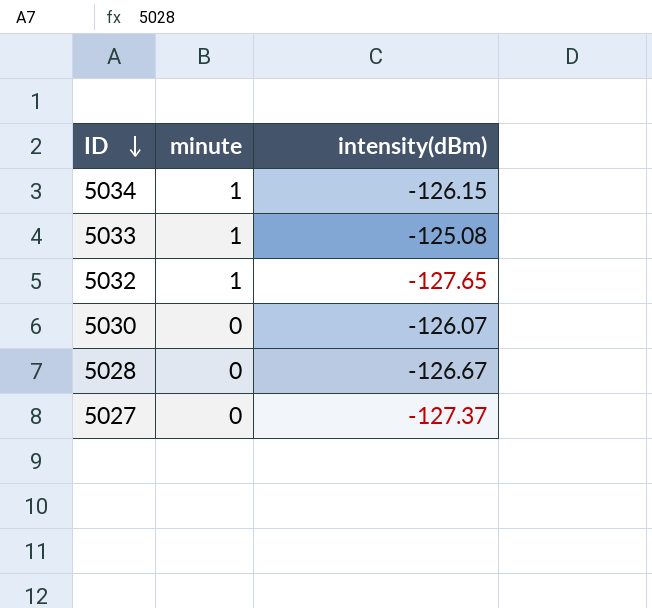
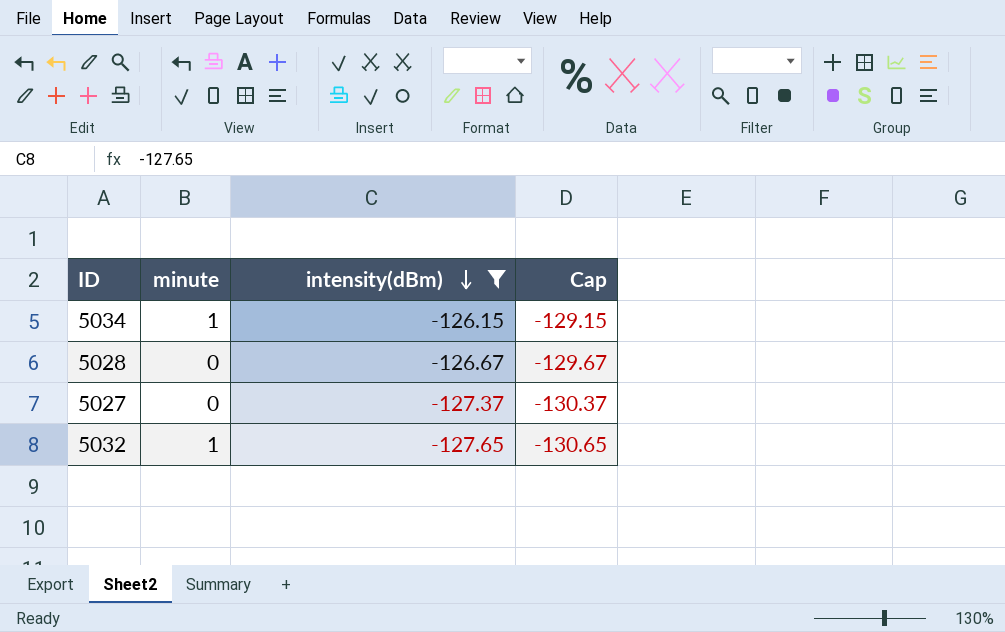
filter: none -> intensity(dBm) <= -126.15
row order: ID descending -> intensity(dBm) descending
column Cap | formula: none -> [intensity(dBm)] - 3

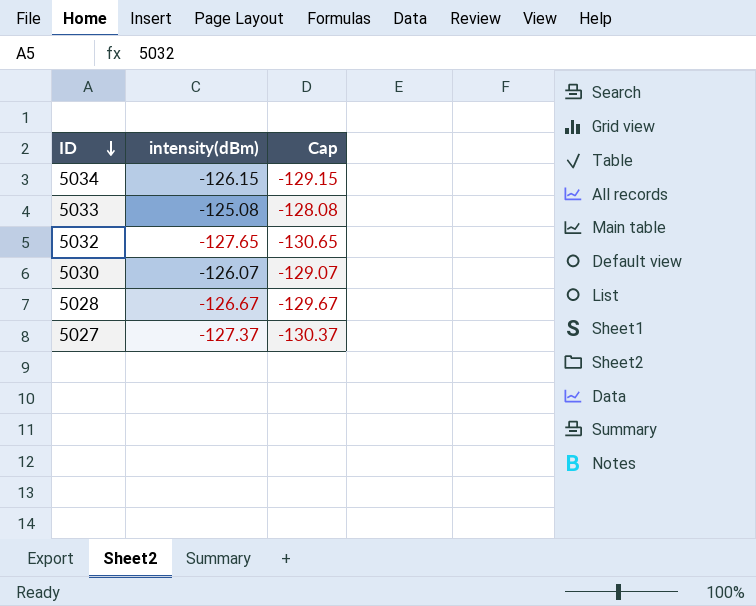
filter: intensity(dBm) <= -126.15 -> none
row order: intensity(dBm) descending -> ID descending
column minute | position: 2 -> none

